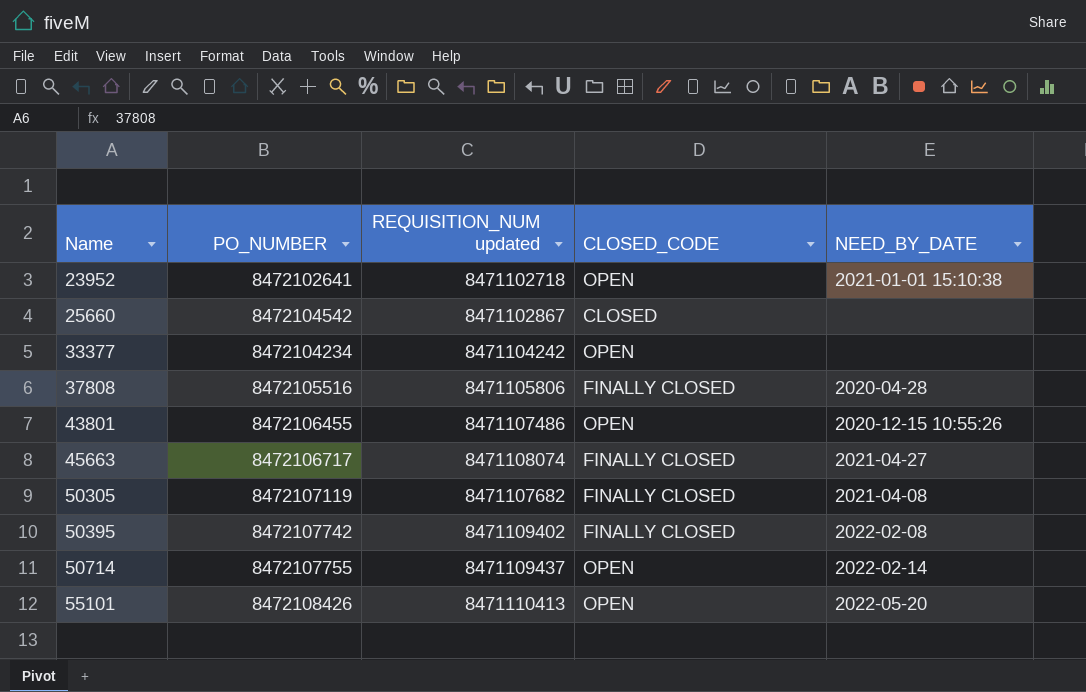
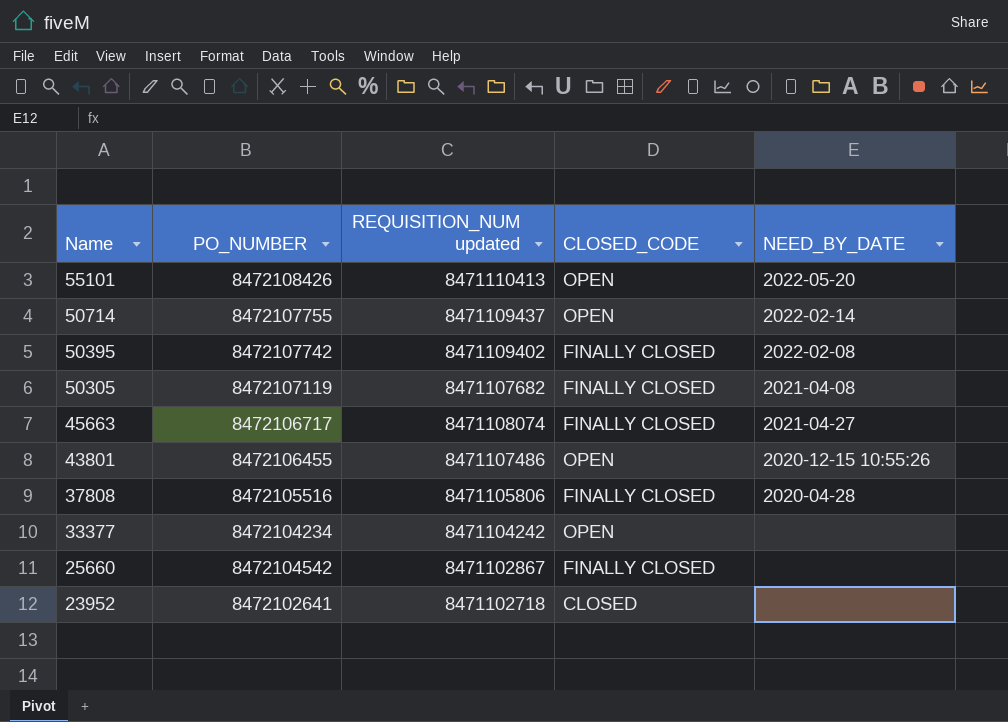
row order: Name ascending -> Name descending
25660 | CLOSED_CODE: CLOSED -> FINALLY CLOSED
23952 | CLOSED_CODE: OPEN -> CLOSED
23952 | NEED_BY_DATE: 2021-01-01 15:10:38 -> none

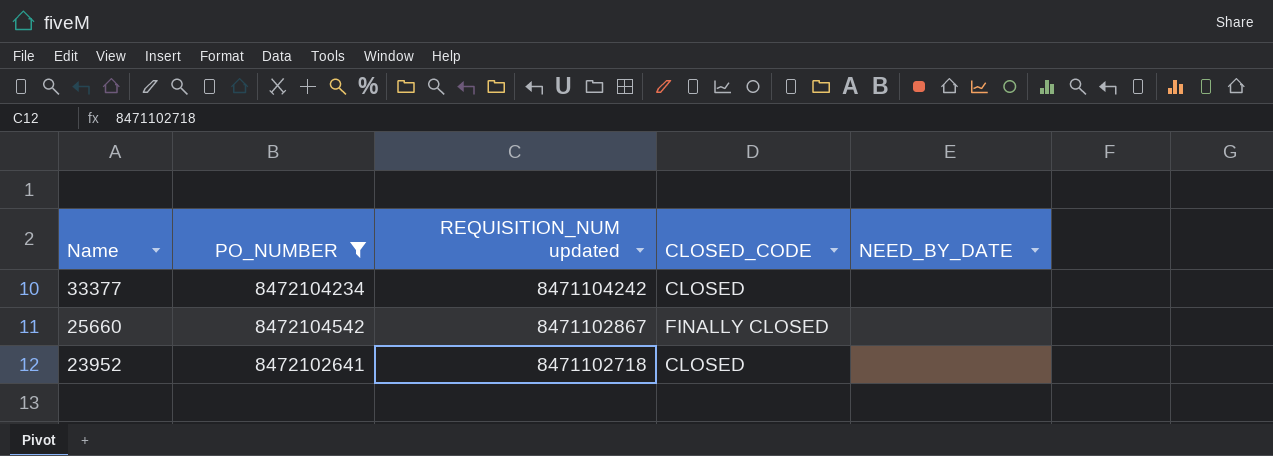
filter: none -> PO_NUMBER <= 8472104542
33377 | CLOSED_CODE: OPEN -> CLOSED

